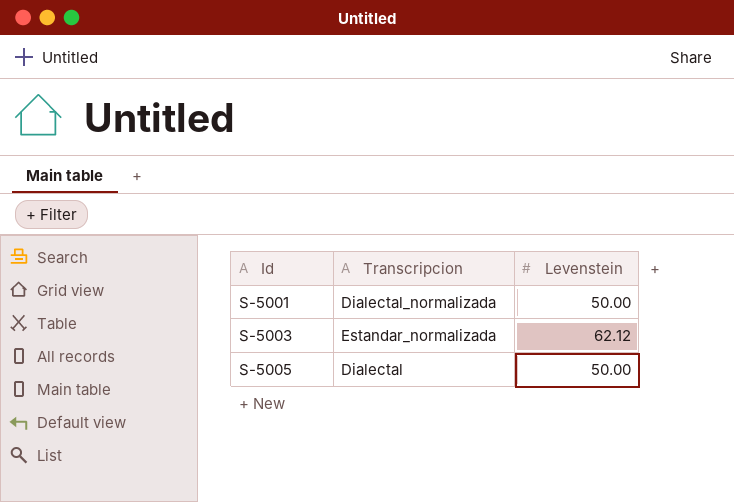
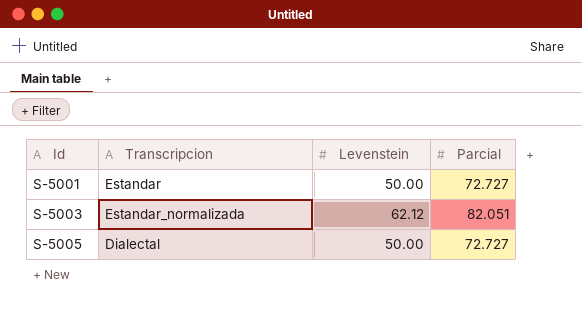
column Parcial | position: none -> 4
S-5001 | Transcripcion: Dialectal_normalizada -> Estandar

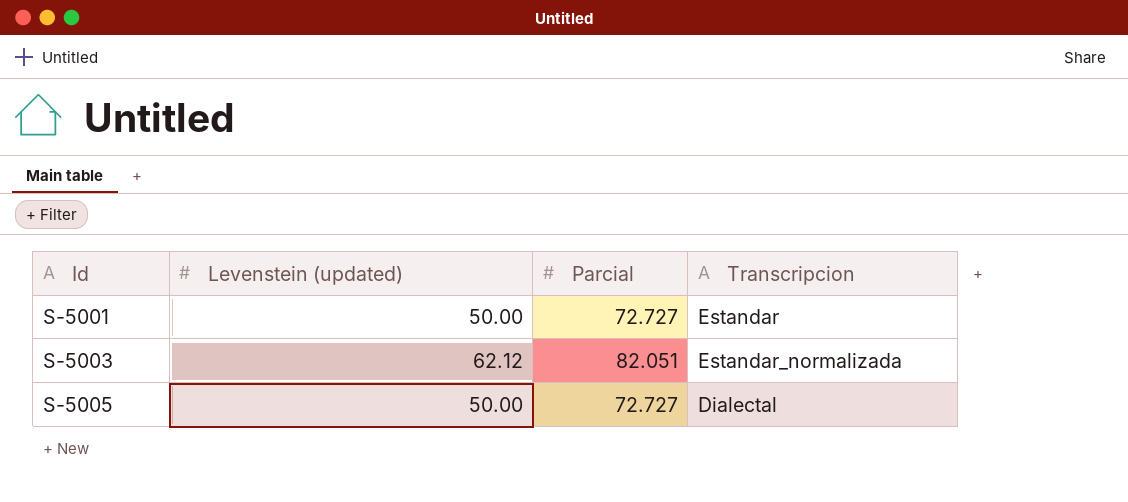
column name: Levenstein -> Levenstein (updated)
column Transcripcion | position: 2 -> 4

